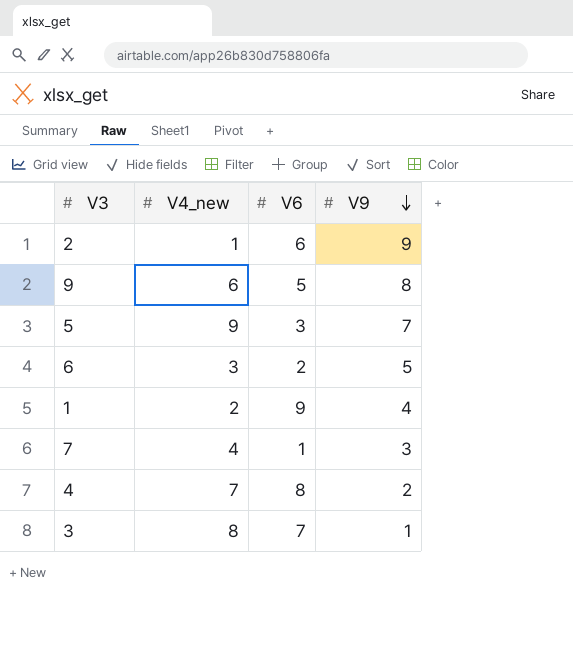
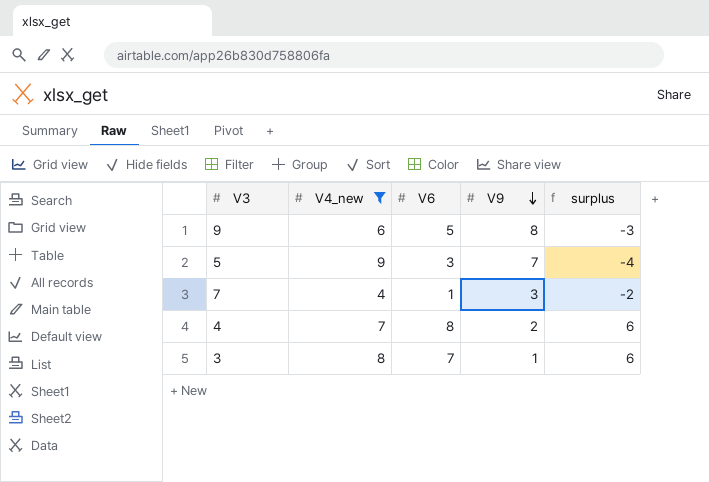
filter: none -> V4_new >= 4
column surplus | formula: none -> [V6] - [V9]

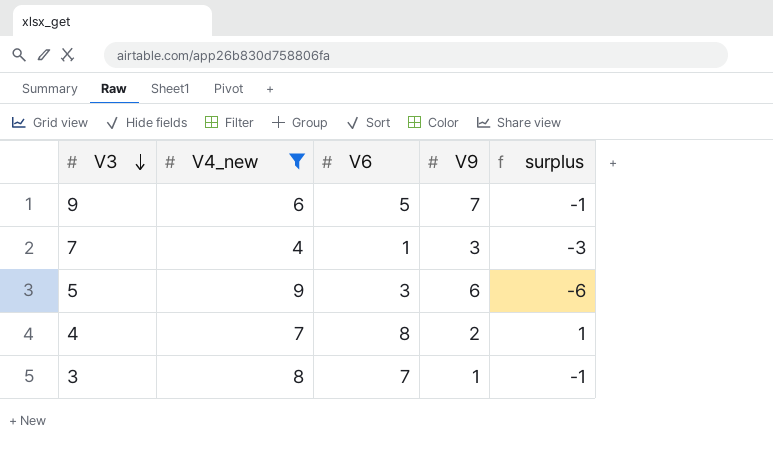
row order: V9 descending -> V3 descending
column surplus | formula: [V6] - [V9] -> [V6] - [V4_new]
9 | V9: 8 -> 7
5 | V9: 7 -> 6

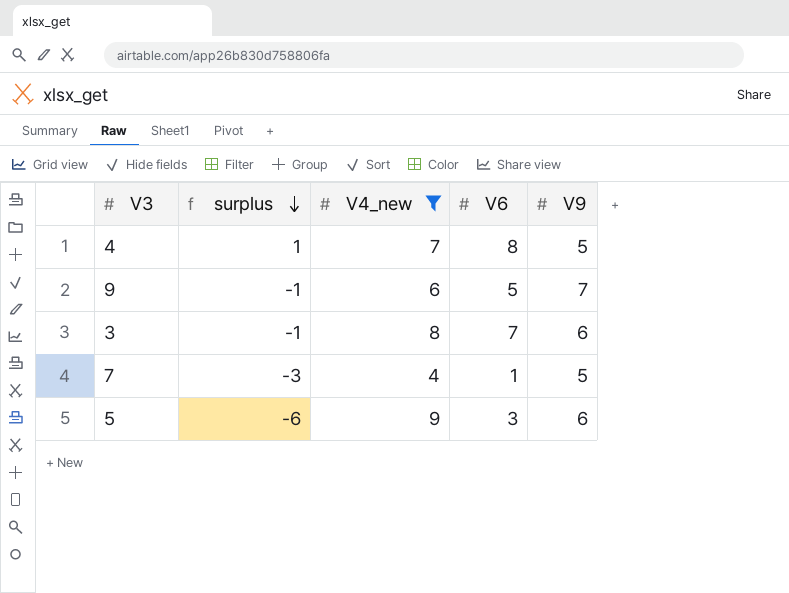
row order: V3 descending -> surplus descending
column surplus | position: 5 -> 2
4 | V9: 2 -> 5
3 | V9: 1 -> 6
7 | V9: 3 -> 5

